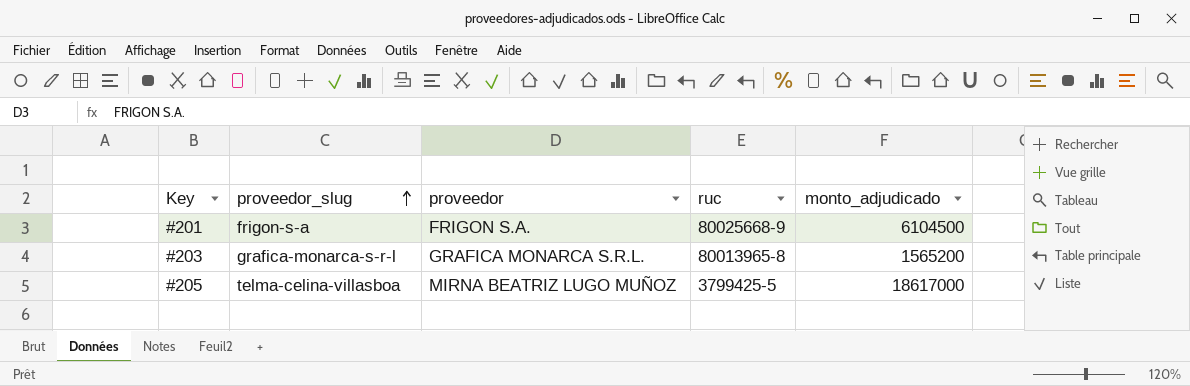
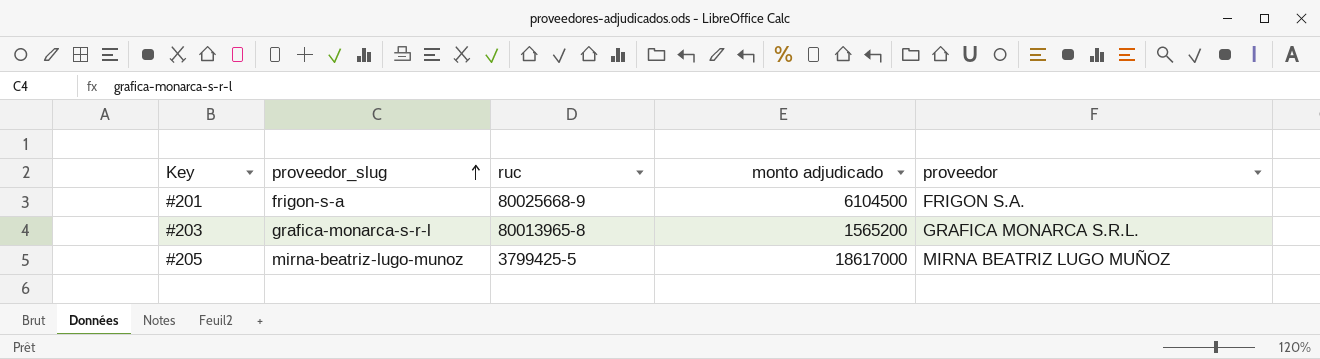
column name: monto_adjudicado -> monto adjudicado
column proveedor | position: 3 -> 5
#205 | proveedor_slug: telma-celina-villasboa -> mirna-beatriz-lugo-munoz

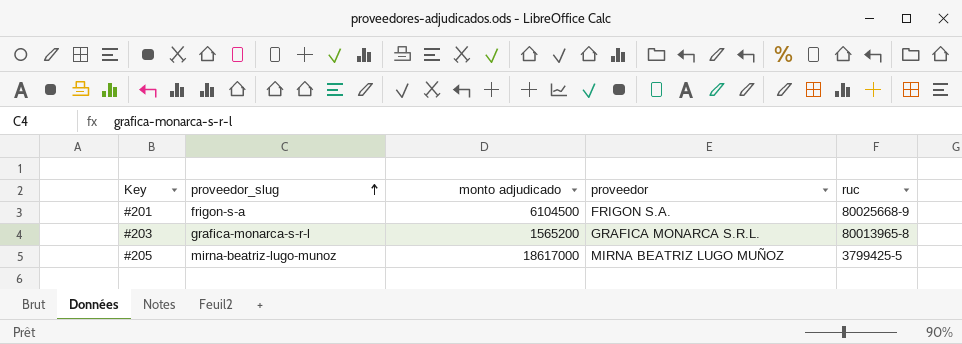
column ruc | position: 3 -> 5

